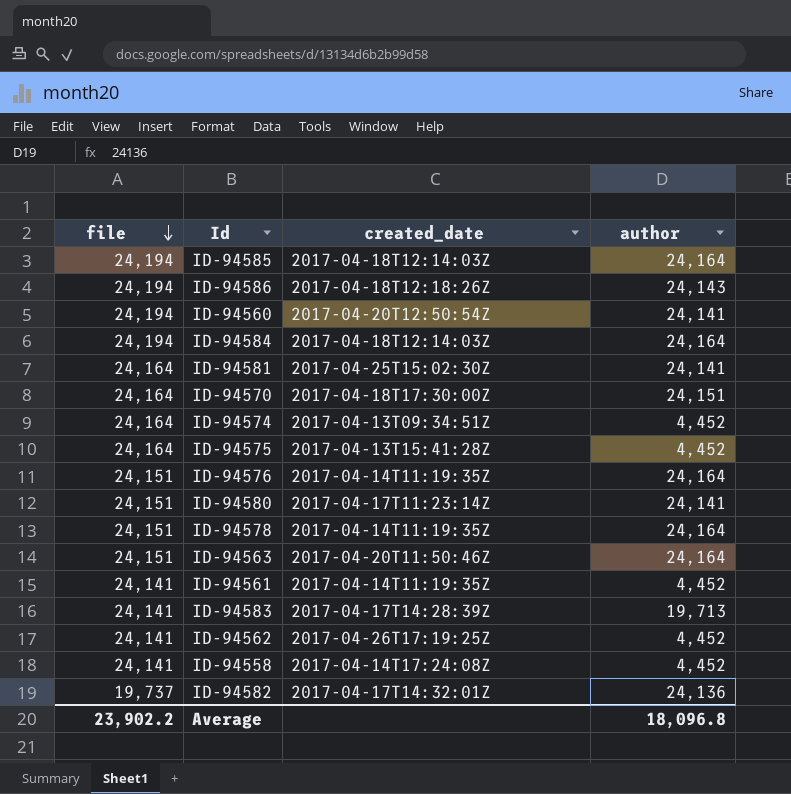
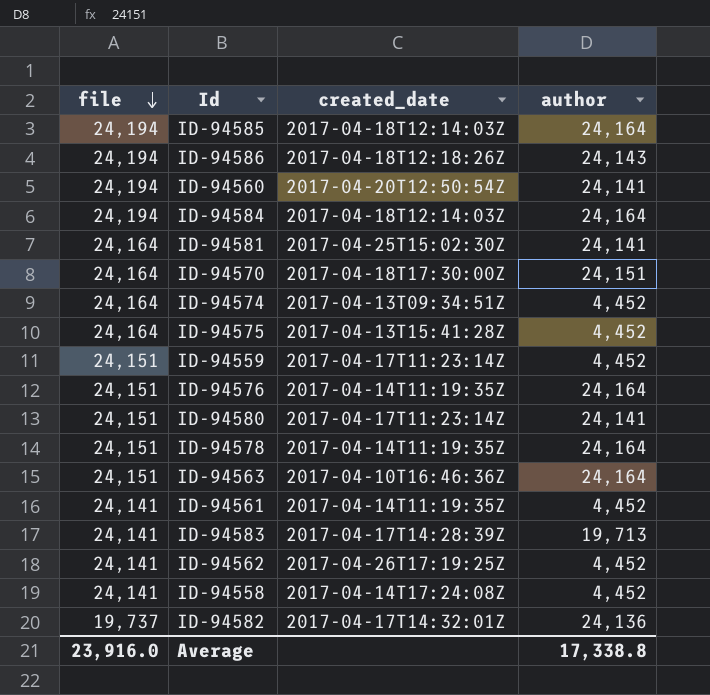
row ID-94559: none -> 24,151 | 2017-04-17T11:23:14Z | 4,452
ID-94563 | created_date: 2017-04-20T11:50:46Z -> 2017-04-10T16:46:36Z
Average | file: 23,902.2 -> 23,916.0
Average | author: 18,096.8 -> 17,338.8

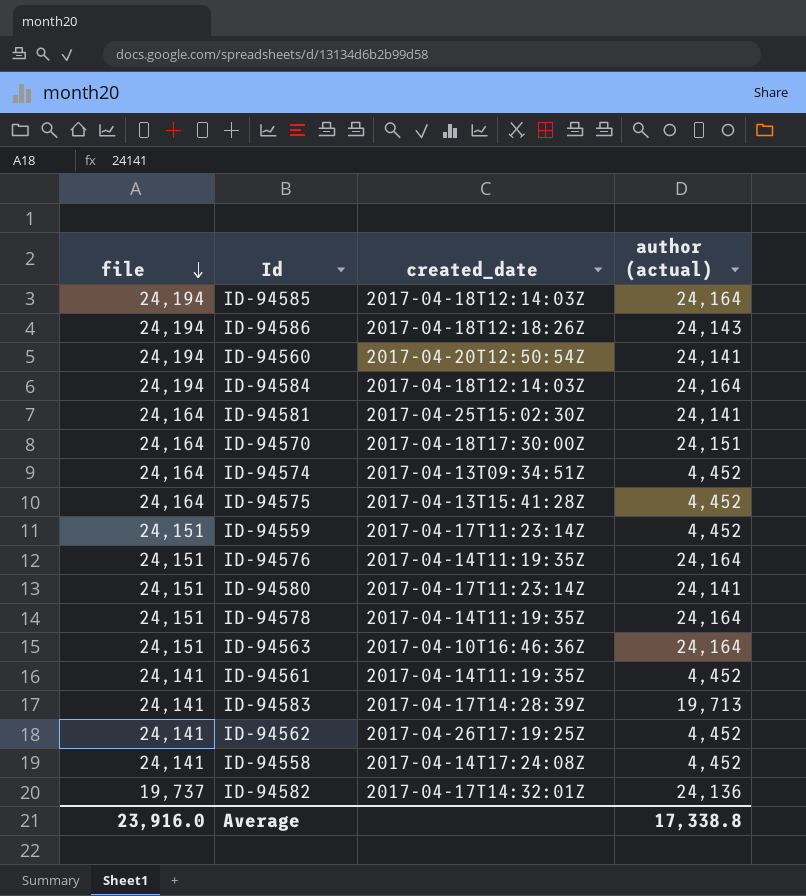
column name: author -> author (actual)

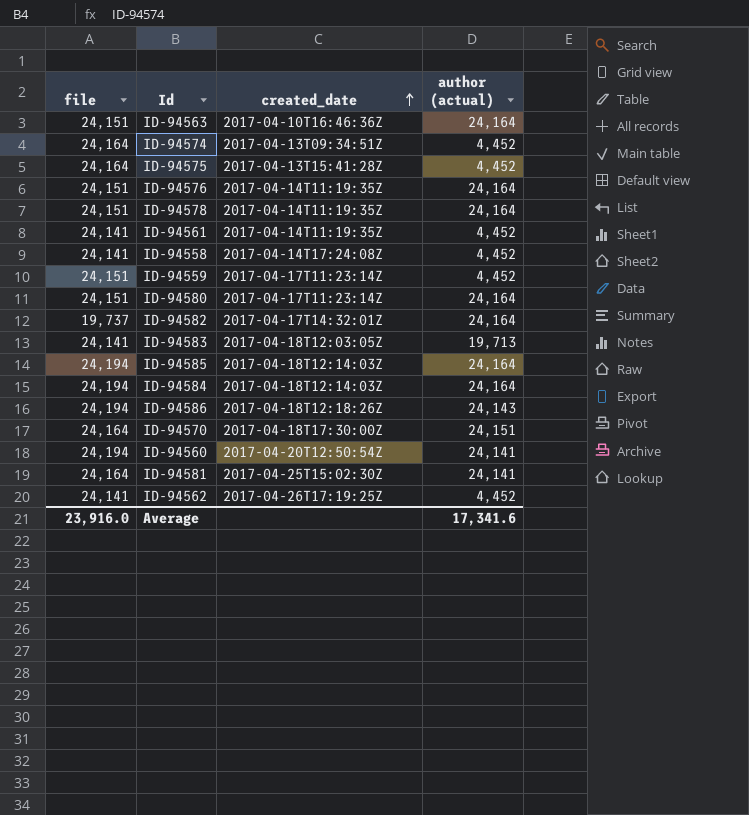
row order: file descending -> created_date ascending
ID-94580 | author (actual): 24,141 -> 24,164
ID-94582 | author (actual): 24,136 -> 24,164
ID-94583 | created_date: 2017-04-17T14:28:39Z -> 2017-04-18T12:03:05Z
Average | author (actual): 17,338.8 -> 17,341.6

